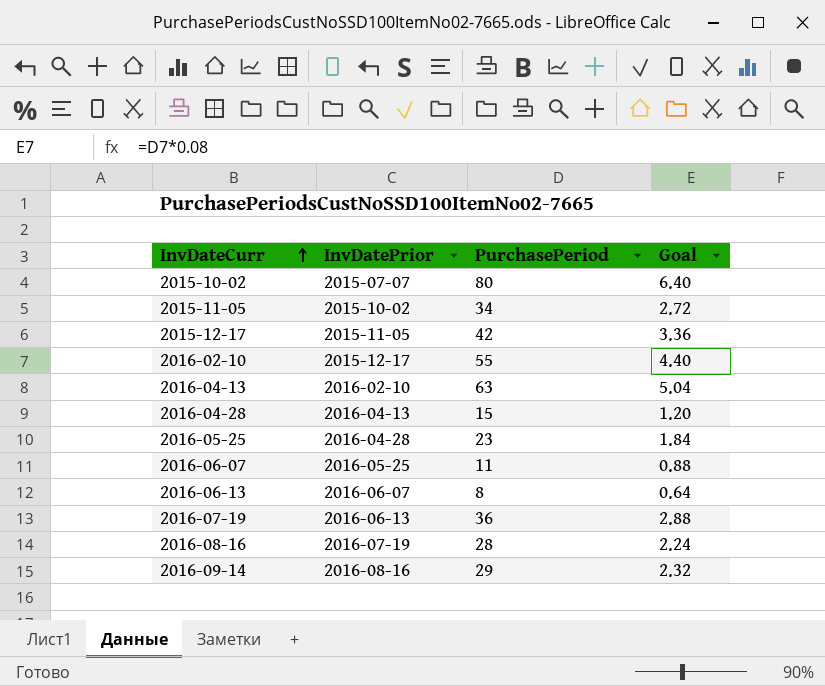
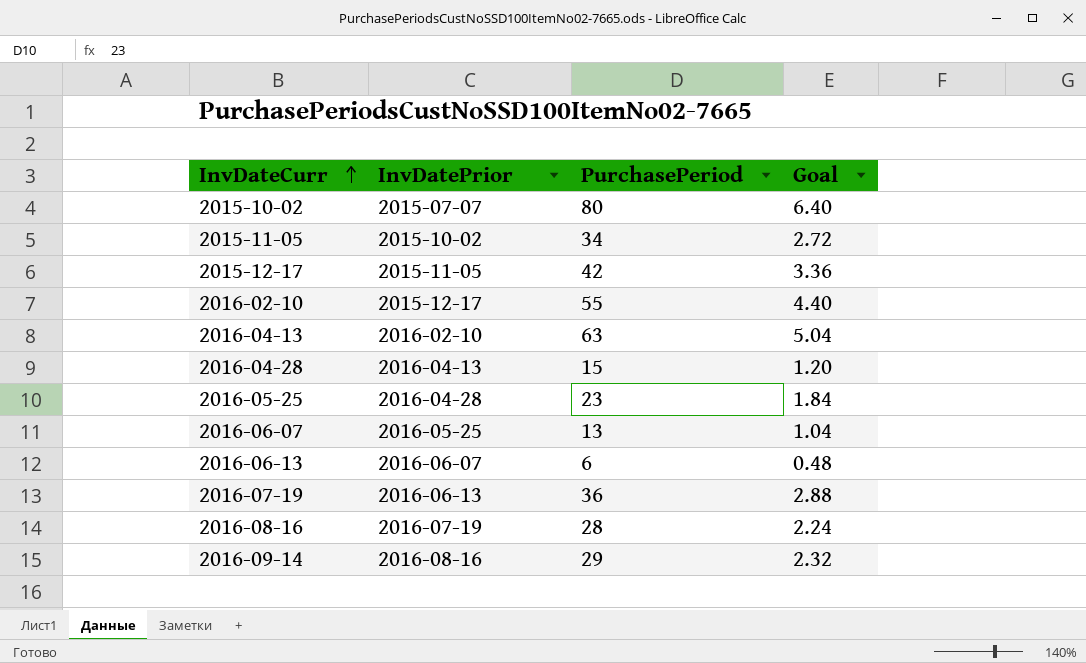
2016-06-07 | PurchasePeriod: 11 -> 13
2016-06-07 | Goal: 0.88 -> 1.04
2016-06-13 | PurchasePeriod: 8 -> 6
2016-06-13 | Goal: 0.64 -> 0.48

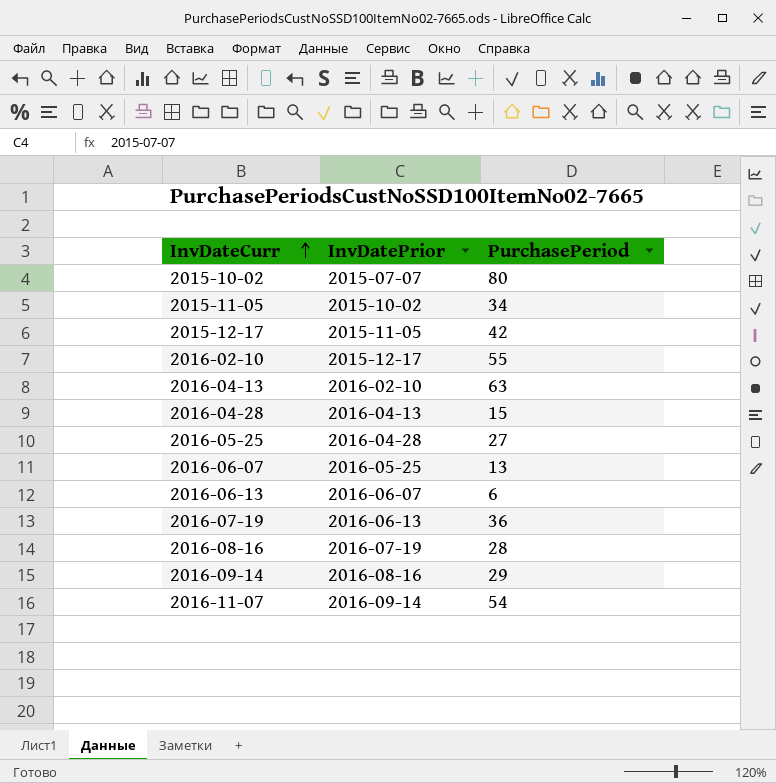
column Goal | formula: [PurchasePeriod] * 0.08 -> none
2016-05-25 | PurchasePeriod: 23 -> 27
row 2016-11-07: none -> 2016-09-14 | 54

